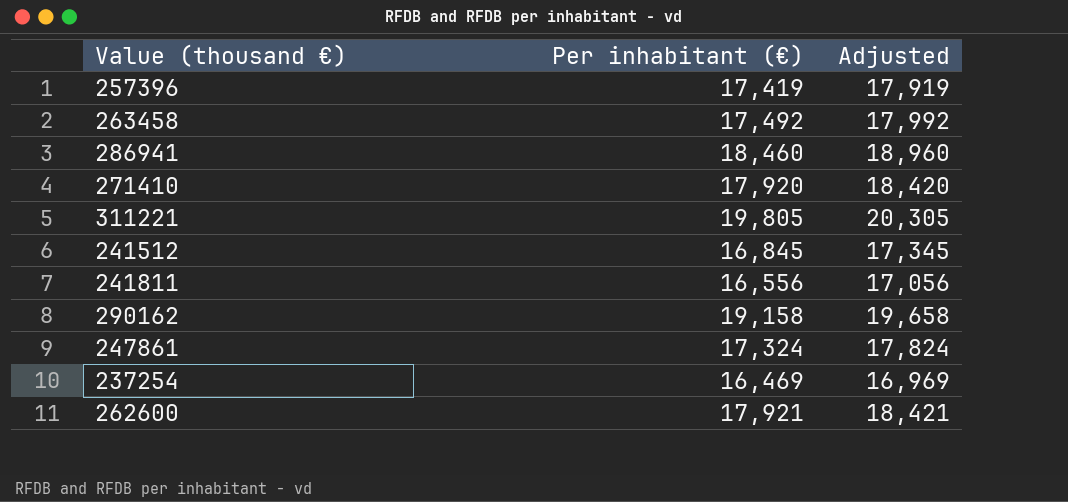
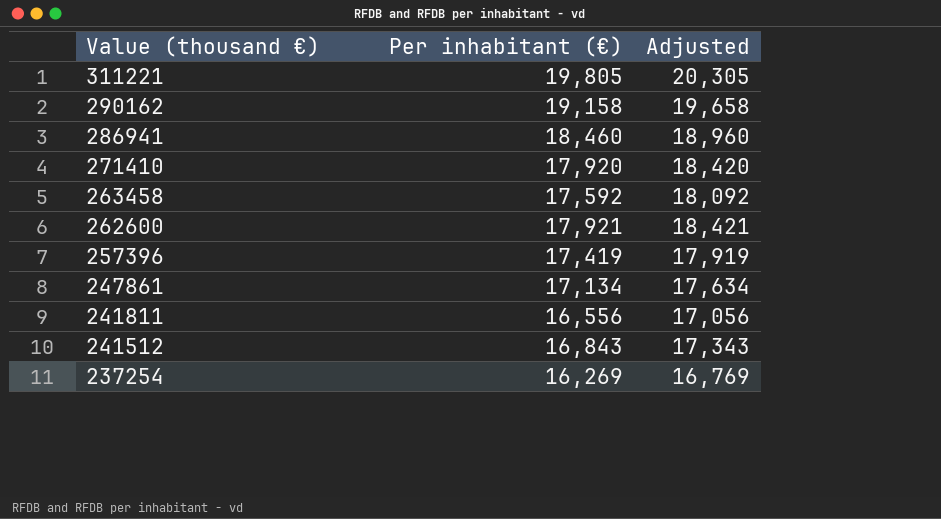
row order: none -> Value (thousand €) descending
263458 | Per inhabitant (€): 17,492 -> 17,592
263458 | Adjusted: 17,992 -> 18,092
247861 | Per inhabitant (€): 17,324 -> 17,134
247861 | Adjusted: 17,824 -> 17,634
241512 | Per inhabitant (€): 16,845 -> 16,843
241512 | Adjusted: 17,345 -> 17,343
237254 | Per inhabitant (€): 16,469 -> 16,269
237254 | Adjusted: 16,969 -> 16,769

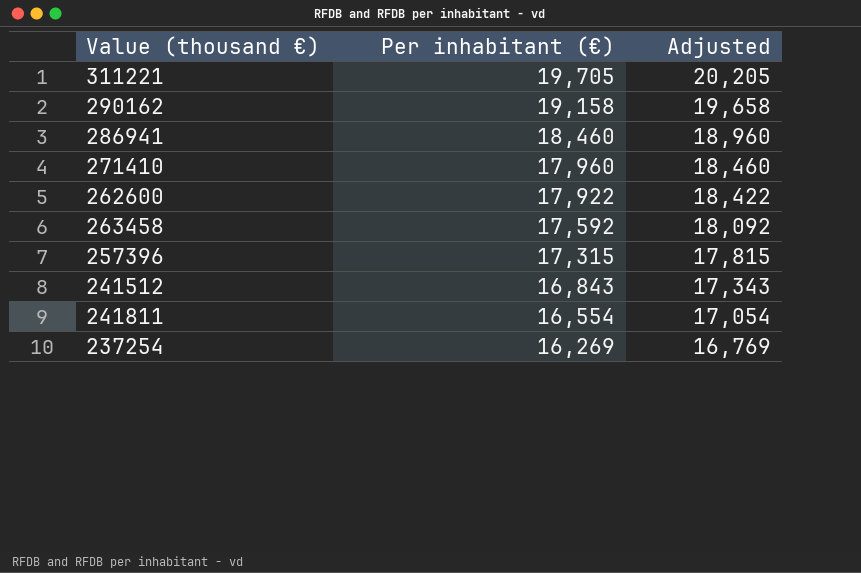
row order: Value (thousand €) descending -> Per inhabitant (€) descending
row 247861: 17,134 | 17,634 -> none
311221 | Per inhabitant (€): 19,805 -> 19,705
311221 | Adjusted: 20,305 -> 20,205
271410 | Per inhabitant (€): 17,920 -> 17,960
271410 | Adjusted: 18,420 -> 18,460
262600 | Per inhabitant (€): 17,921 -> 17,922
262600 | Adjusted: 18,421 -> 18,422
257396 | Per inhabitant (€): 17,419 -> 17,315
257396 | Adjusted: 17,919 -> 17,815
241811 | Per inhabitant (€): 16,556 -> 16,554
241811 | Adjusted: 17,056 -> 17,054

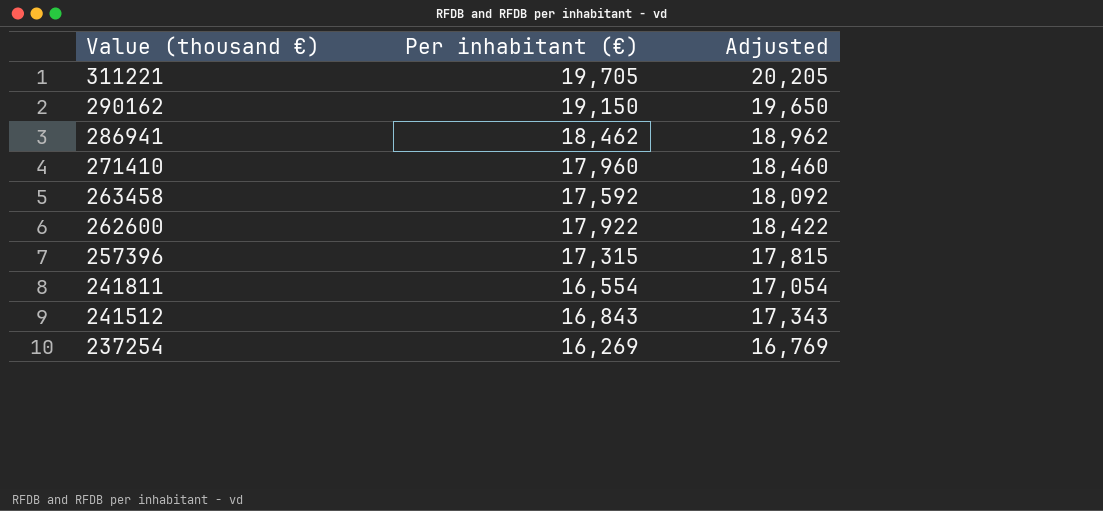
row order: Per inhabitant (€) descending -> Value (thousand €) descending
290162 | Per inhabitant (€): 19,158 -> 19,150
290162 | Adjusted: 19,658 -> 19,650
286941 | Per inhabitant (€): 18,460 -> 18,462
286941 | Adjusted: 18,960 -> 18,962

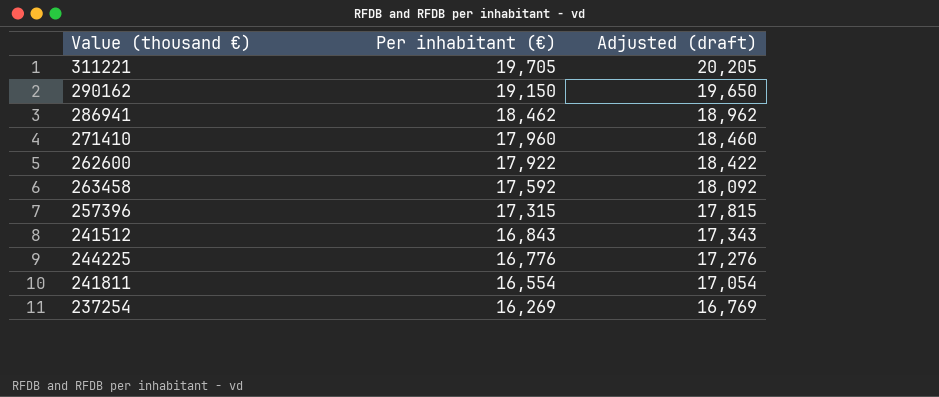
row order: Value (thousand €) descending -> Per inhabitant (€) descending
column name: Adjusted -> Adjusted (draft)
row 244225: none -> 16,776 | 17,276

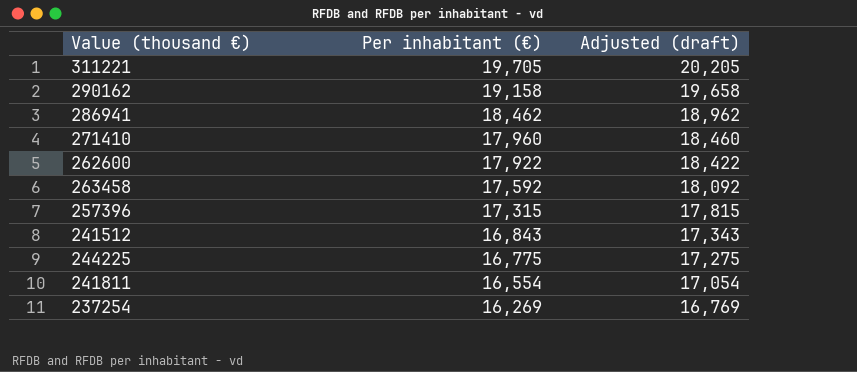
290162 | Per inhabitant (€): 19,150 -> 19,158
290162 | Adjusted (draft): 19,650 -> 19,658
244225 | Per inhabitant (€): 16,776 -> 16,775
244225 | Adjusted (draft): 17,276 -> 17,275

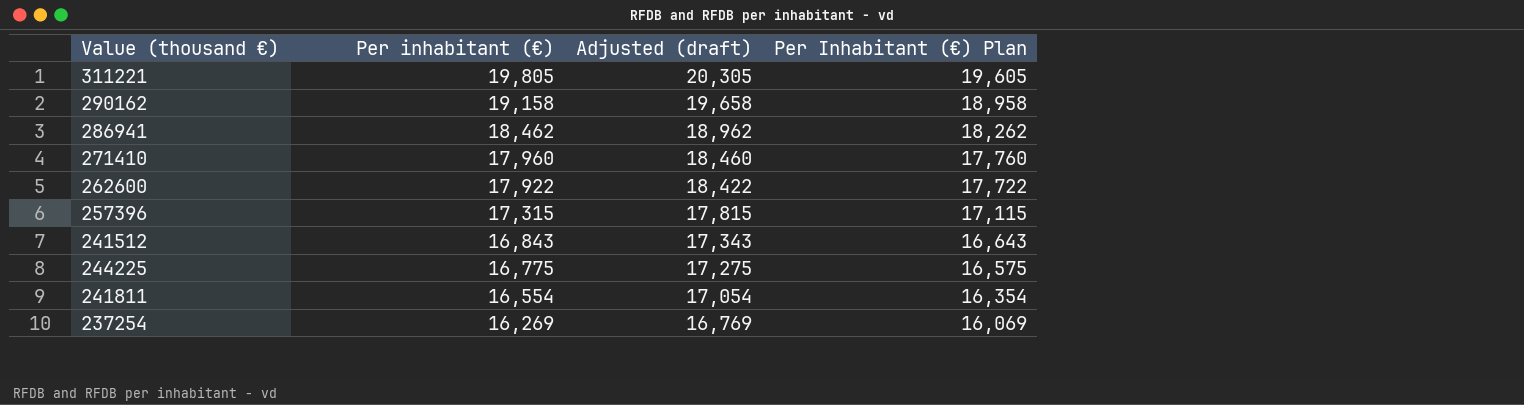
column Per Inhabitant (€) Plan | formula: none -> [Per inhabitant (€)] - 200
row 263458: 17,592 | 18,092 -> none
311221 | Per inhabitant (€): 19,705 -> 19,805
311221 | Adjusted (draft): 20,205 -> 20,305

